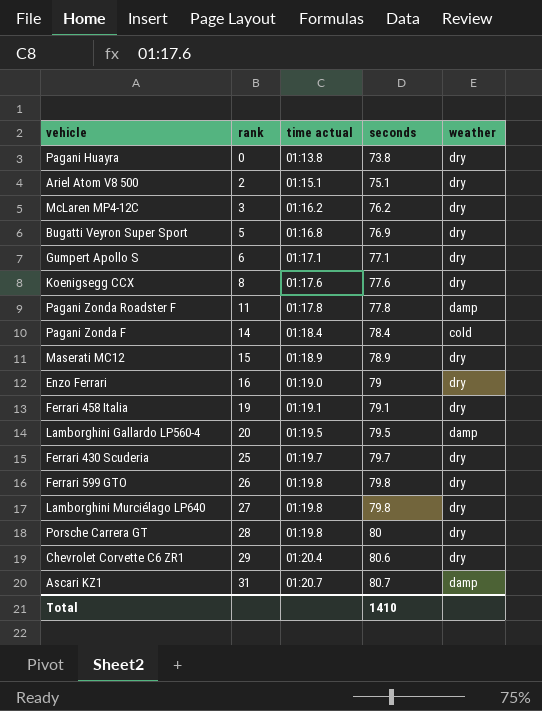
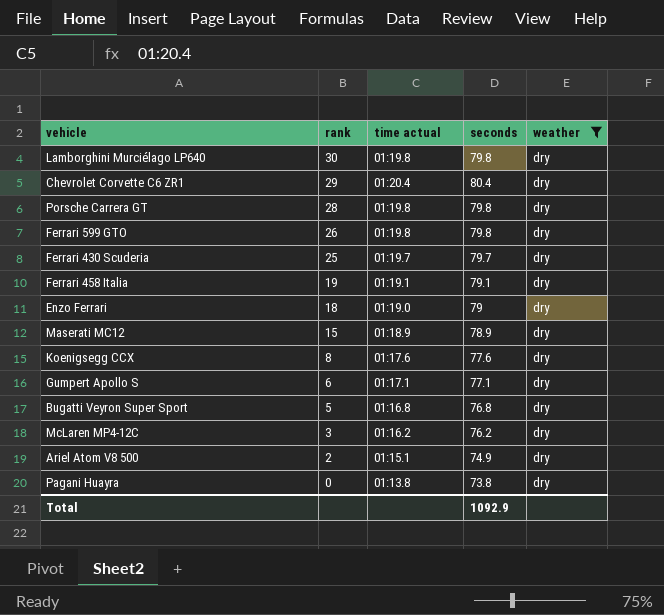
filter: none -> weather = dry
row order: rank ascending -> rank descending
Lamborghini Murciélago LP640 | rank: 27 -> 30
Chevrolet Corvette C6 ZR1 | seconds: 80.6 -> 80.4
Porsche Carrera GT | seconds: 80 -> 79.8
Enzo Ferrari | rank: 16 -> 18
Bugatti Veyron Super Sport | seconds: 76.9 -> 76.8
Ariel Atom V8 500 | seconds: 75.1 -> 74.9
Total | seconds: 1410 -> 1092.9

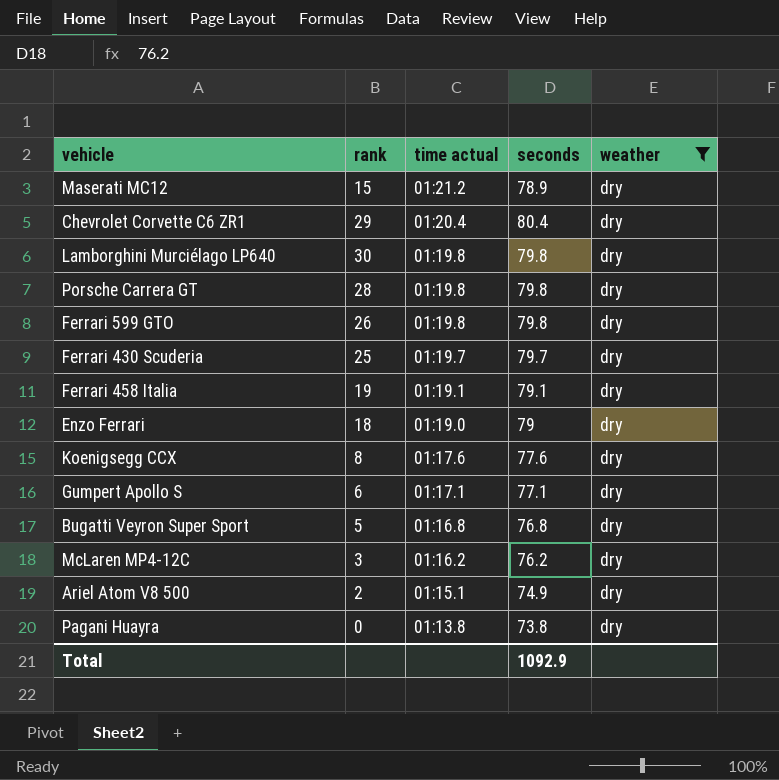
row order: rank descending -> time actual descending
Maserati MC12 | time actual: 01:18.9 -> 01:21.2

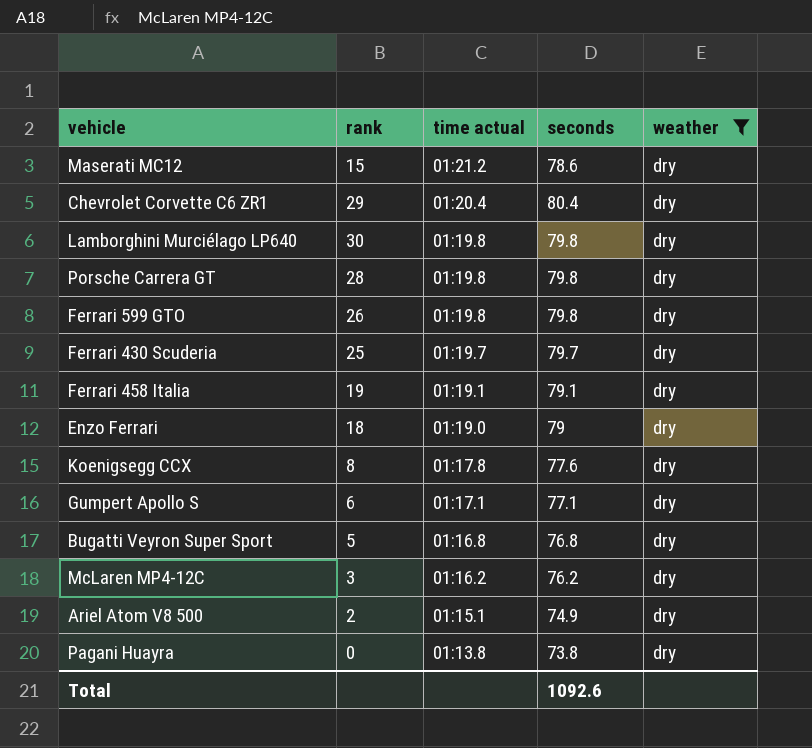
Maserati MC12 | seconds: 78.9 -> 78.6
Koenigsegg CCX | time actual: 01:17.6 -> 01:17.8
Total | seconds: 1092.9 -> 1092.6

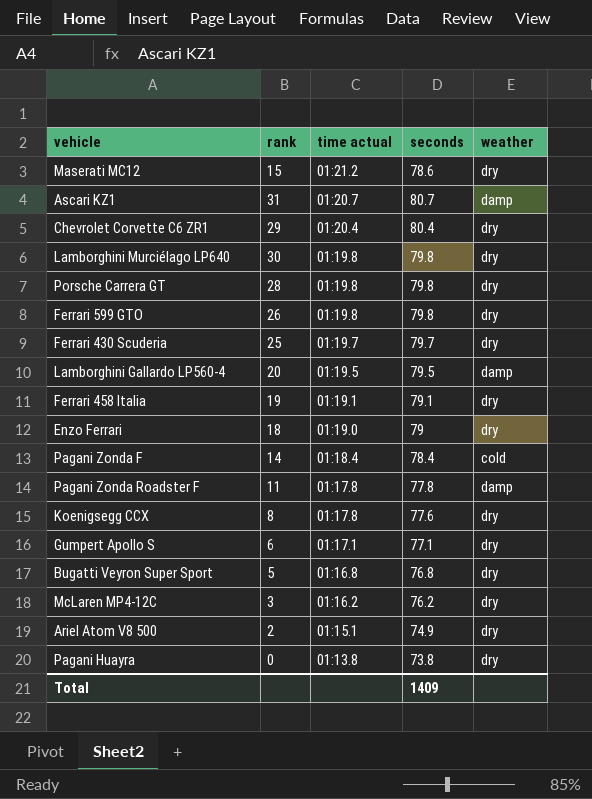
filter: weather = dry -> none
Total | seconds: 1092.6 -> 1409

